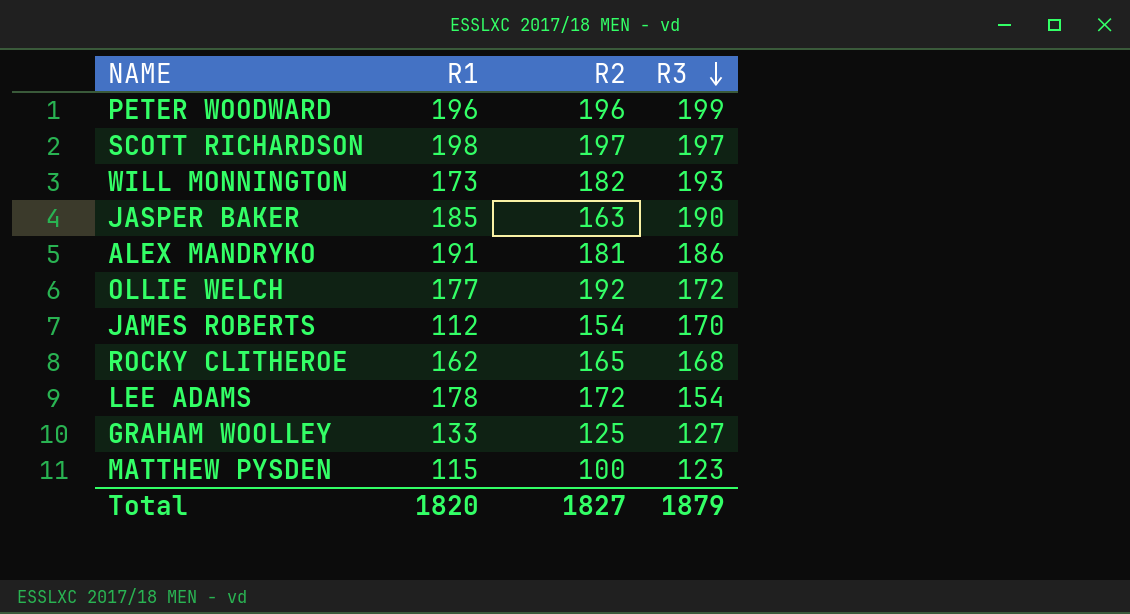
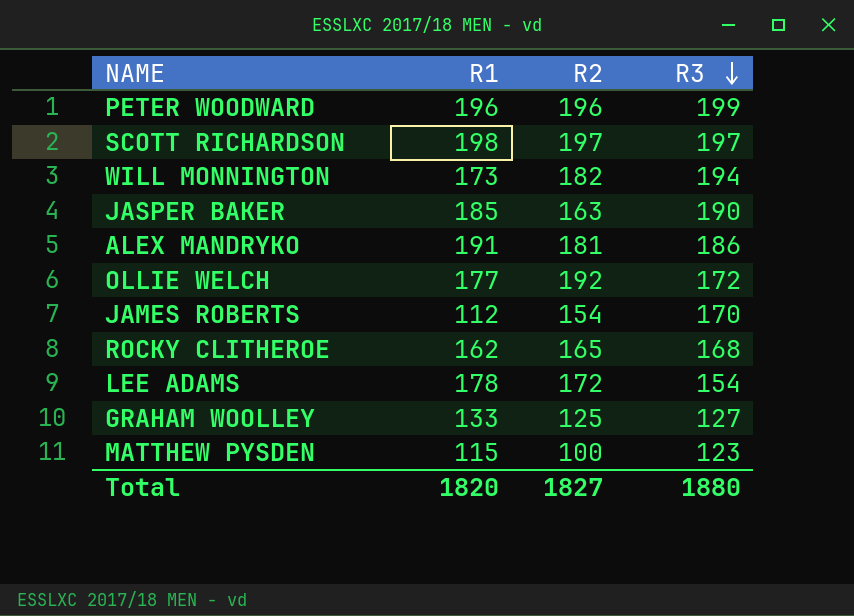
WILL MONNINGTON | R3: 193 -> 194
Total | R3: 1879 -> 1880

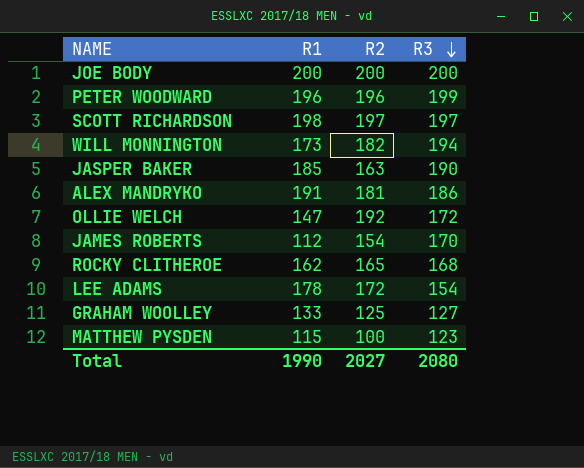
row JOE BODY: none -> 200 | 200 | 200
OLLIE WELCH | R1: 177 -> 147
Total | R1: 1820 -> 1990
Total | R2: 1827 -> 2027
Total | R3: 1880 -> 2080

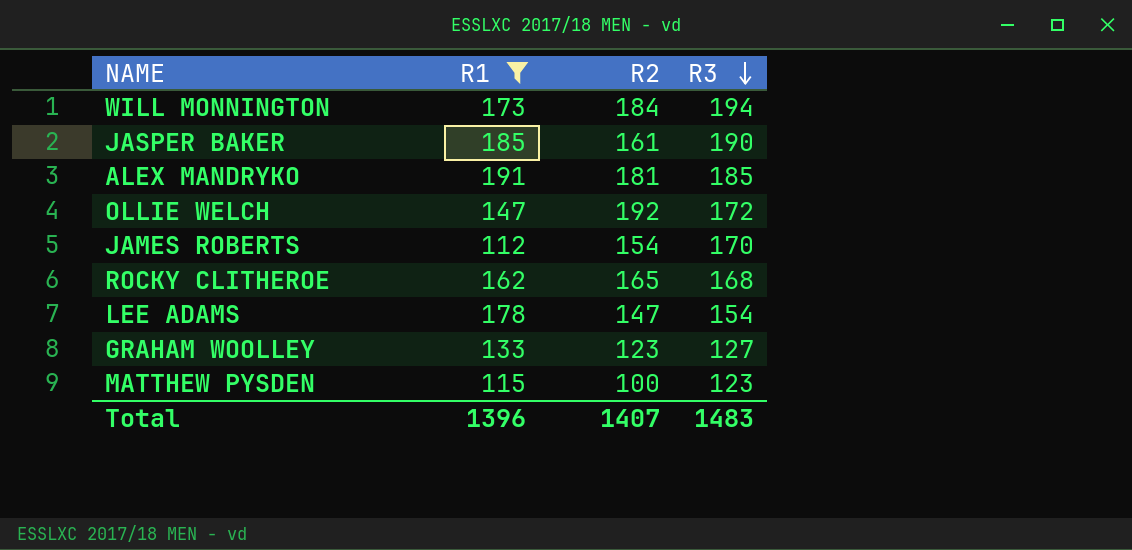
filter: none -> R1 <= 191
WILL MONNINGTON | R2: 182 -> 184
JASPER BAKER | R2: 163 -> 161
ALEX MANDRYKO | R3: 186 -> 185
LEE ADAMS | R2: 172 -> 147
GRAHAM WOOLLEY | R2: 125 -> 123
Total | R1: 1990 -> 1396
Total | R2: 2027 -> 1407
Total | R3: 2080 -> 1483

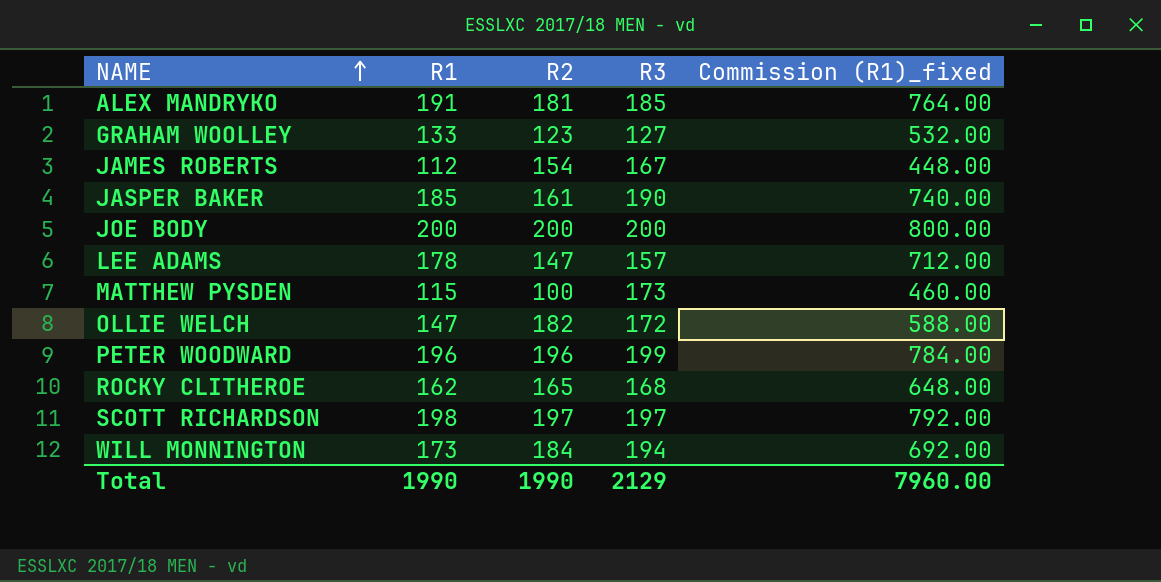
filter: R1 <= 191 -> none
row order: R3 descending -> NAME ascending
column Commission (R1)_fixed | formula: none -> [R1] * 4
JAMES ROBERTS | R3: 170 -> 167
LEE ADAMS | R3: 154 -> 157
MATTHEW PYSDEN | R3: 123 -> 173
OLLIE WELCH | R2: 192 -> 182
Total | R1: 1396 -> 1990
Total | R2: 1407 -> 1990
Total | R3: 1483 -> 2129

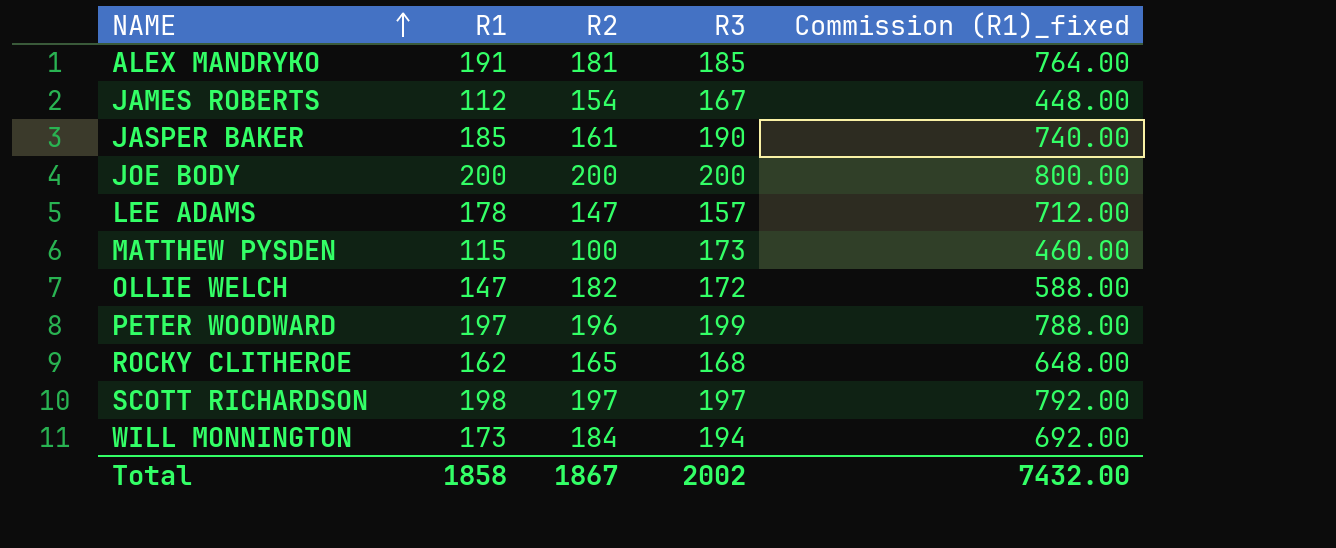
row GRAHAM WOOLLEY: 133 | 123 | 127 | 532.00 -> none
PETER WOODWARD | R1: 196 -> 197
PETER WOODWARD | Commission (R1)_fixed: 784.00 -> 788.00
Total | R1: 1990 -> 1858
Total | R2: 1990 -> 1867
Total | R3: 2129 -> 2002
Total | Commission (R1)_fixed: 7960.00 -> 7432.00

